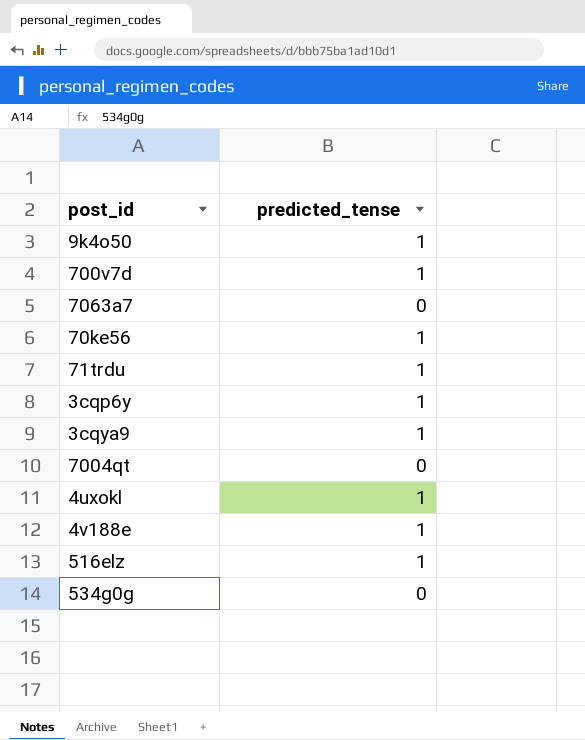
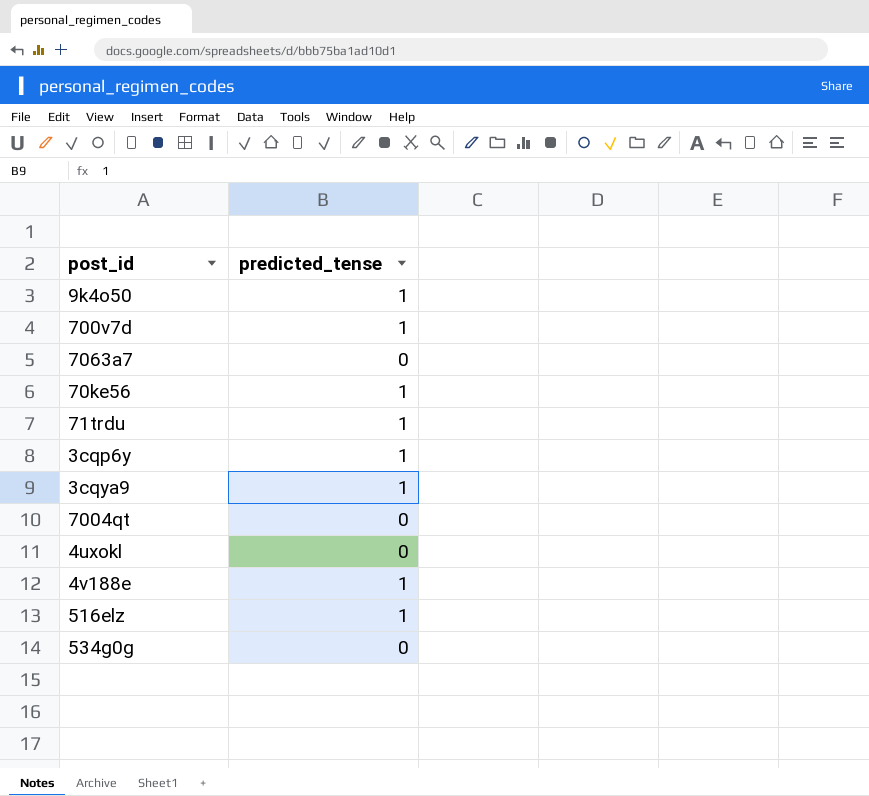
4uxokl | predicted_tense: 1 -> 0

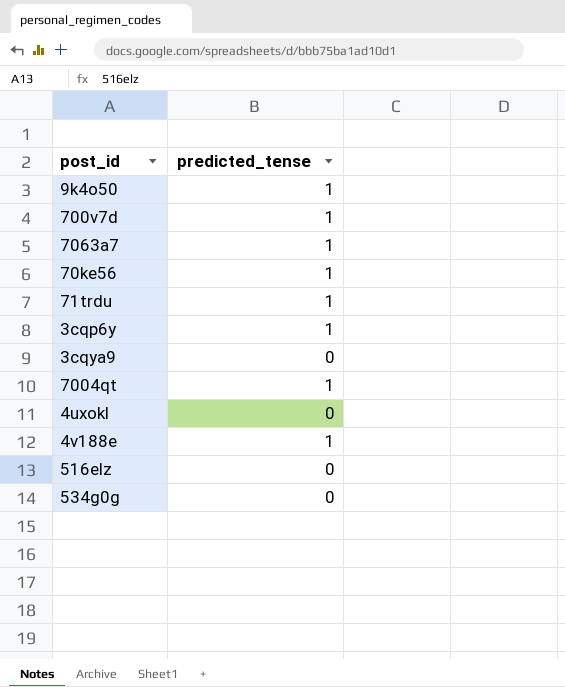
7063a7 | predicted_tense: 0 -> 1
3cqya9 | predicted_tense: 1 -> 0
7004qt | predicted_tense: 0 -> 1
516elz | predicted_tense: 1 -> 0

